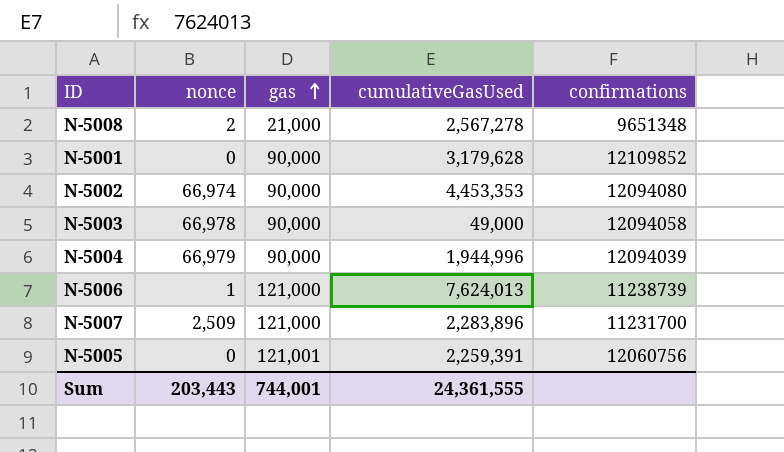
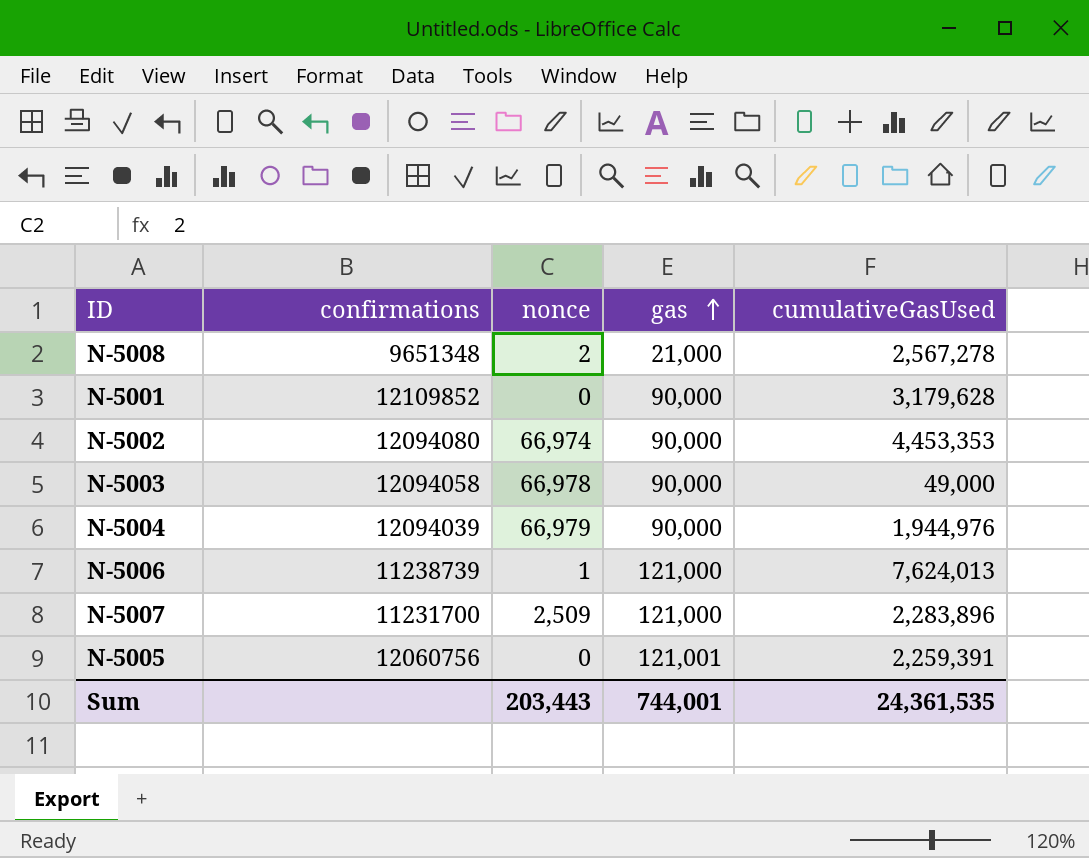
column confirmations | position: 5 -> 2
N-5004 | cumulativeGasUsed: 1,944,996 -> 1,944,976
Sum | cumulativeGasUsed: 24,361,555 -> 24,361,535

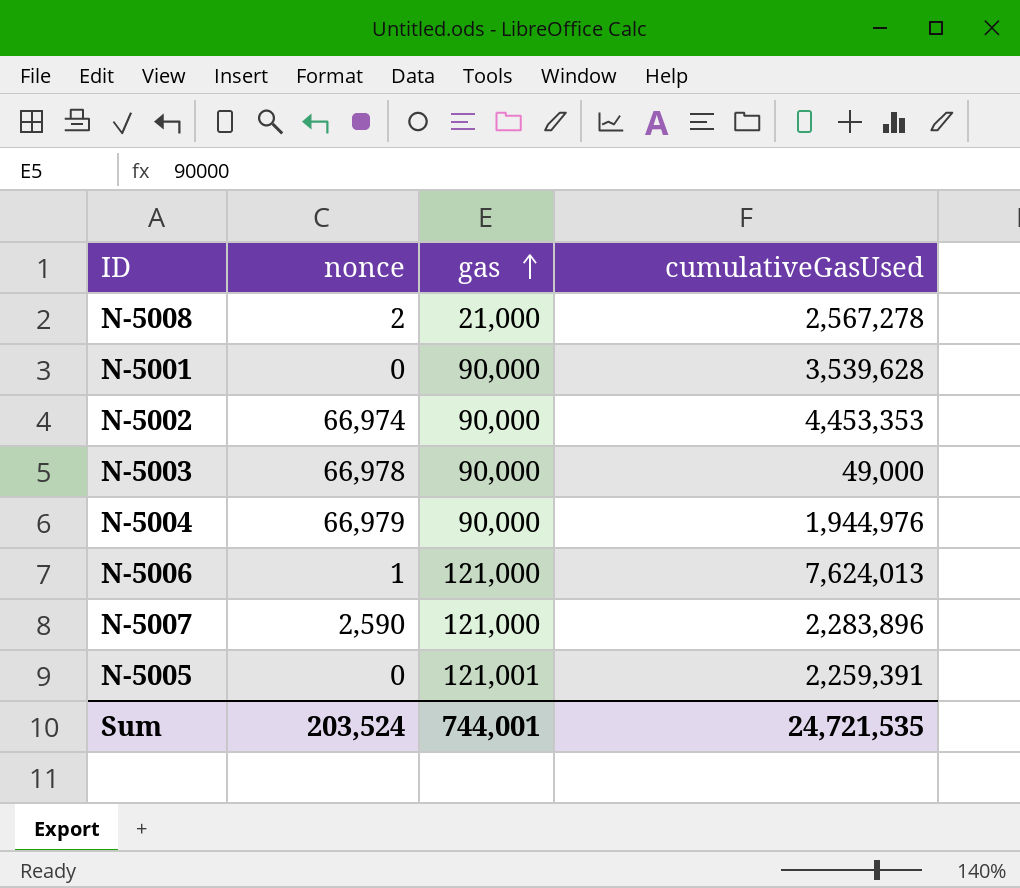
column confirmations | position: 2 -> none
N-5001 | cumulativeGasUsed: 3,179,628 -> 3,539,628
N-5007 | nonce: 2,509 -> 2,590
Sum | nonce: 203,443 -> 203,524
Sum | cumulativeGasUsed: 24,361,535 -> 24,721,535

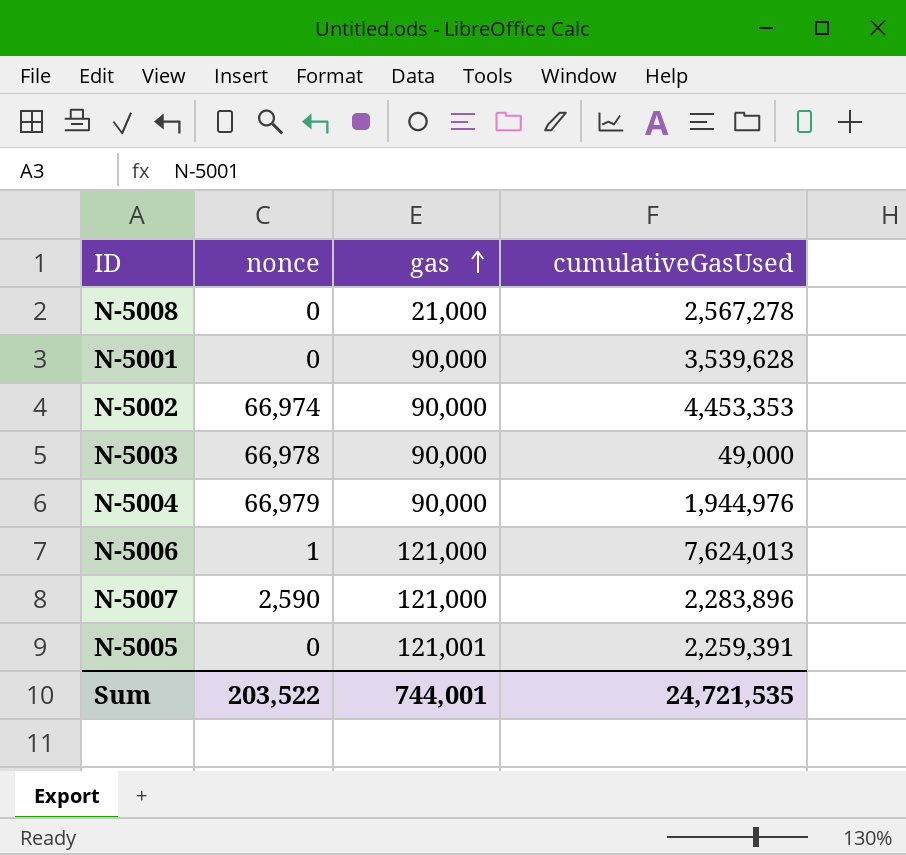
N-5008 | nonce: 2 -> 0
Sum | nonce: 203,524 -> 203,522

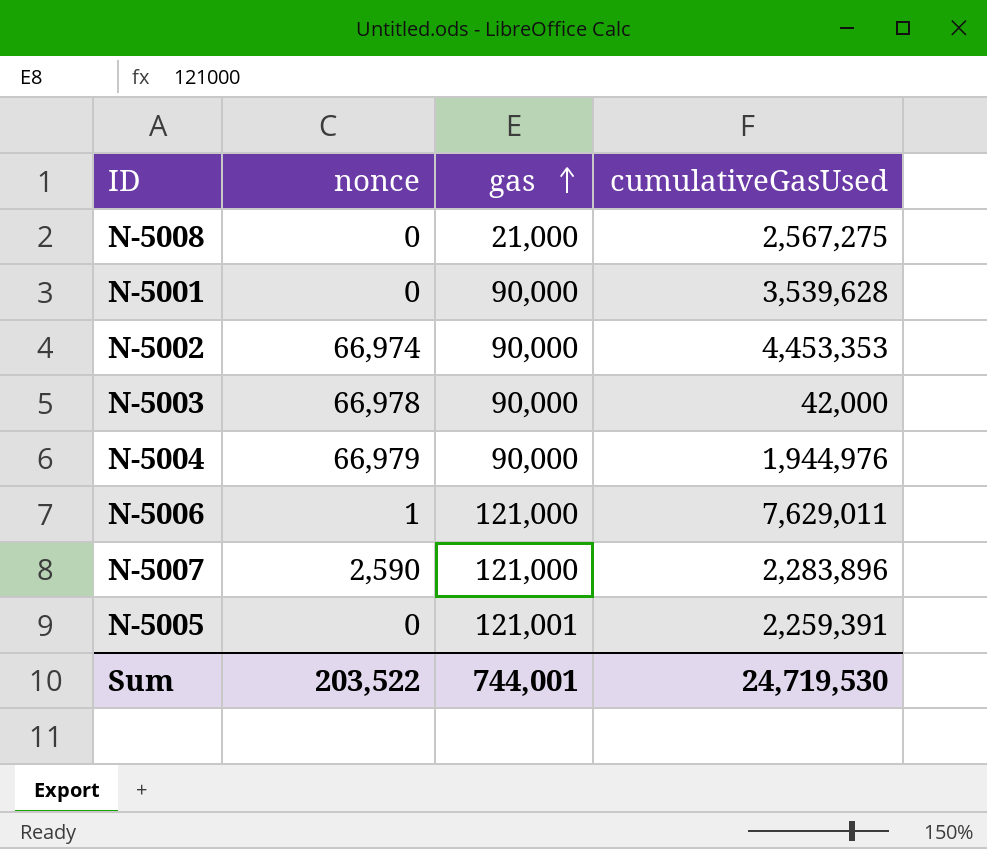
N-5008 | cumulativeGasUsed: 2,567,278 -> 2,567,275
N-5003 | cumulativeGasUsed: 49,000 -> 42,000
N-5006 | cumulativeGasUsed: 7,624,013 -> 7,629,011
Sum | cumulativeGasUsed: 24,721,535 -> 24,719,530

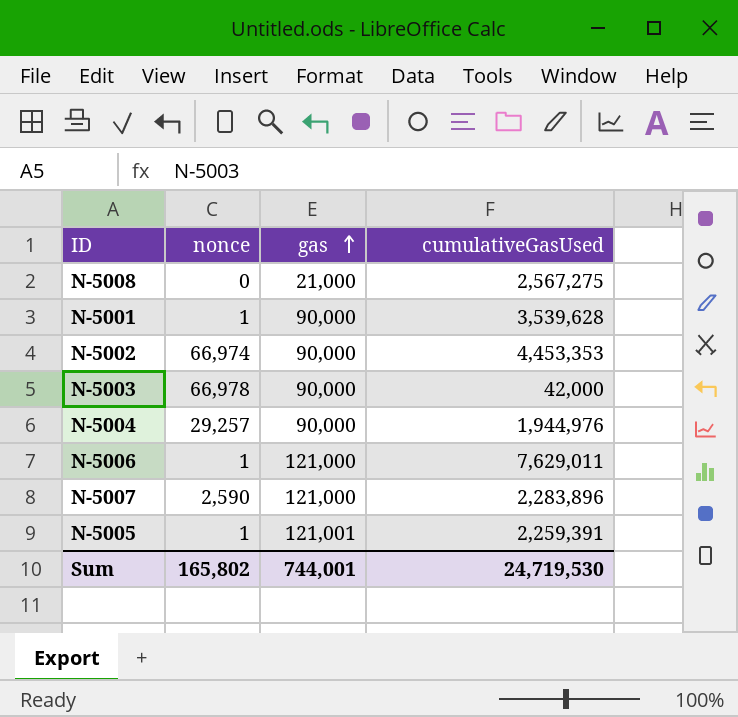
N-5001 | nonce: 0 -> 1
N-5004 | nonce: 66,979 -> 29,257
N-5005 | nonce: 0 -> 1
Sum | nonce: 203,522 -> 165,802

